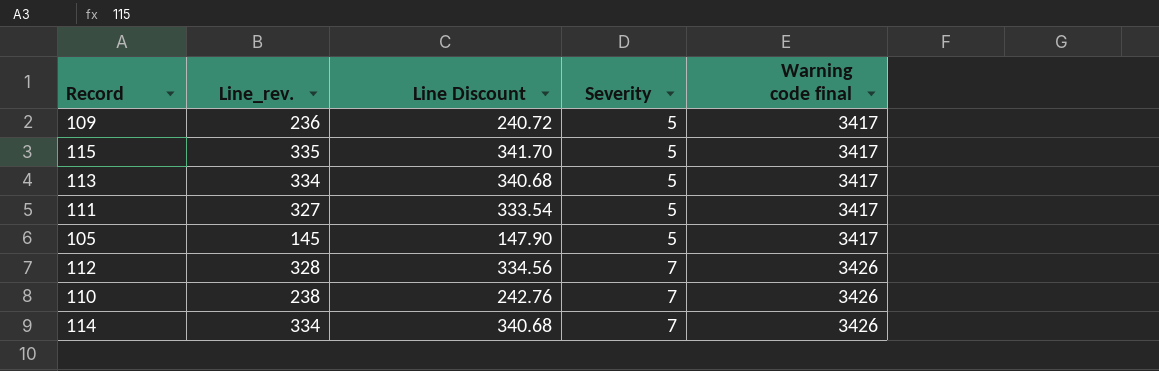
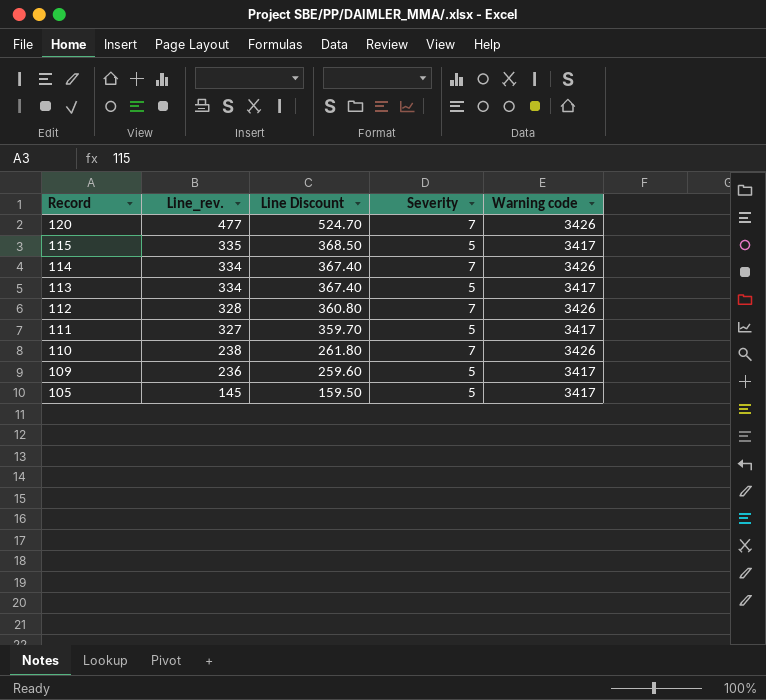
row order: Severity ascending -> Record descending
column Line Discount | formula: [Line_rev.] * 1.02 -> [Line_rev.] * 1.1
column name: Warning code final -> Warning code
row 120: none -> 477 | 524.70 | 7 | 3426

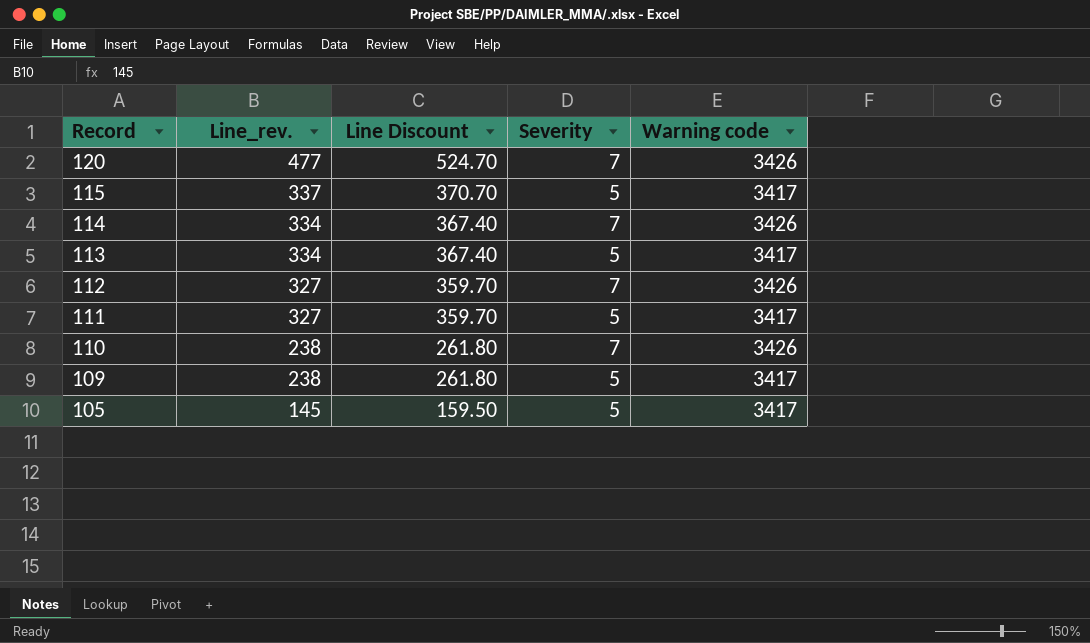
115 | Line_rev.: 335 -> 337
115 | Line Discount: 368.50 -> 370.70
112 | Line_rev.: 328 -> 327
112 | Line Discount: 360.80 -> 359.70
109 | Line_rev.: 236 -> 238
109 | Line Discount: 259.60 -> 261.80

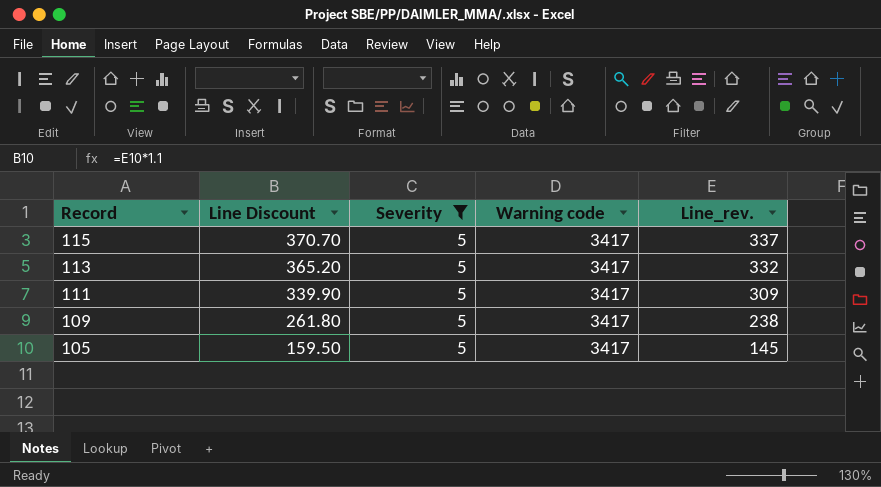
filter: none -> Severity = 5
column Line_rev. | position: 2 -> 5
113 | Line Discount: 367.40 -> 365.20
113 | Line_rev.: 334 -> 332
111 | Line Discount: 359.70 -> 339.90
111 | Line_rev.: 327 -> 309

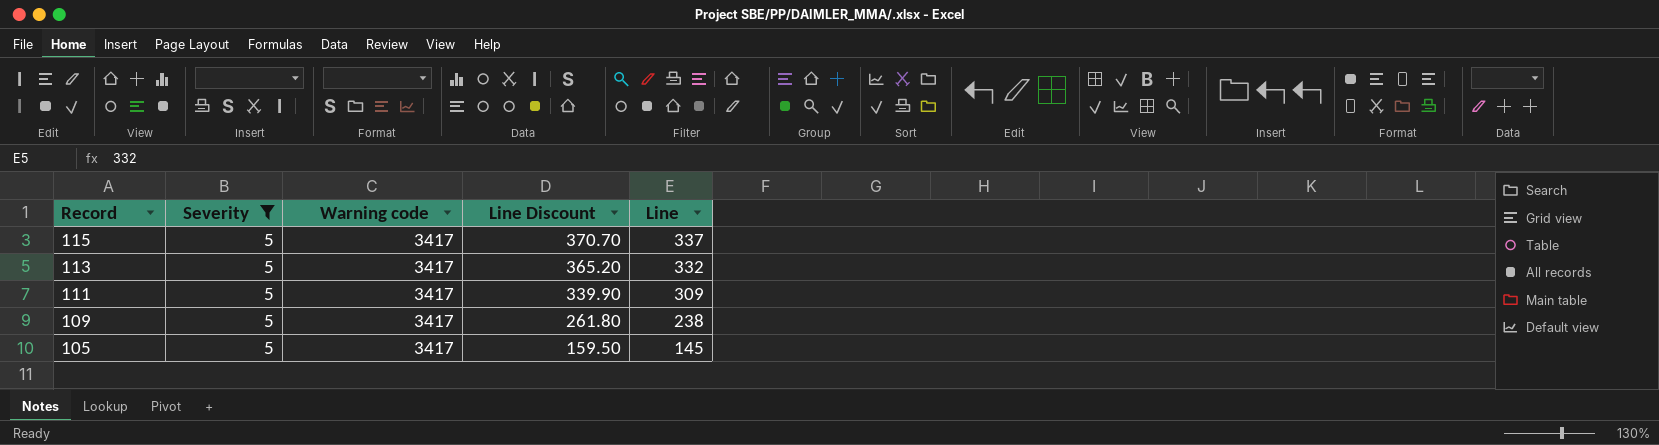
column Line Discount | position: 2 -> 4
column name: Line_rev. -> Line

